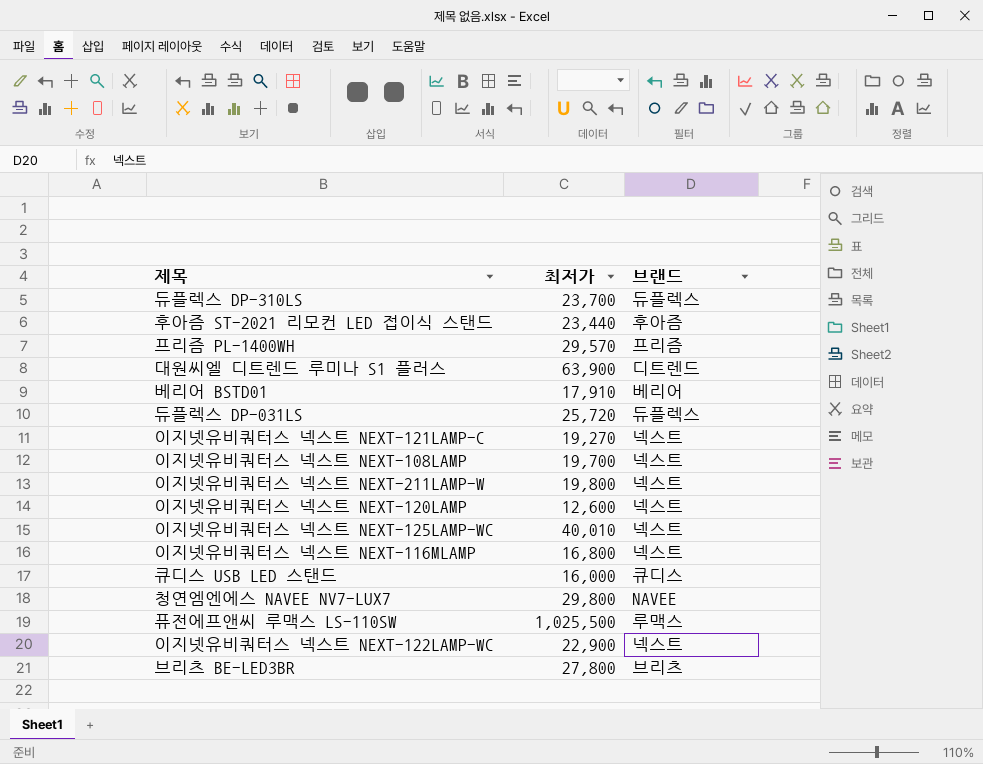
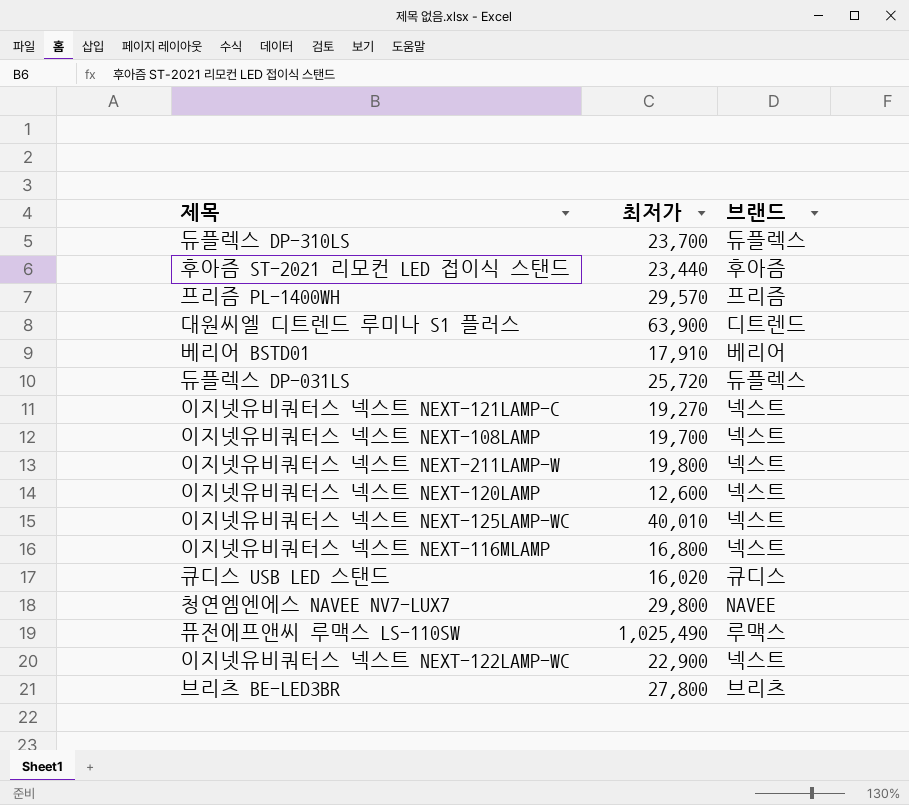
큐디스 USB LED 스탠드 | 최저가: 16,000 -> 16,020
퓨전에프앤씨 루맥스 LS-110SW | 최저가: 1,025,500 -> 1,025,490

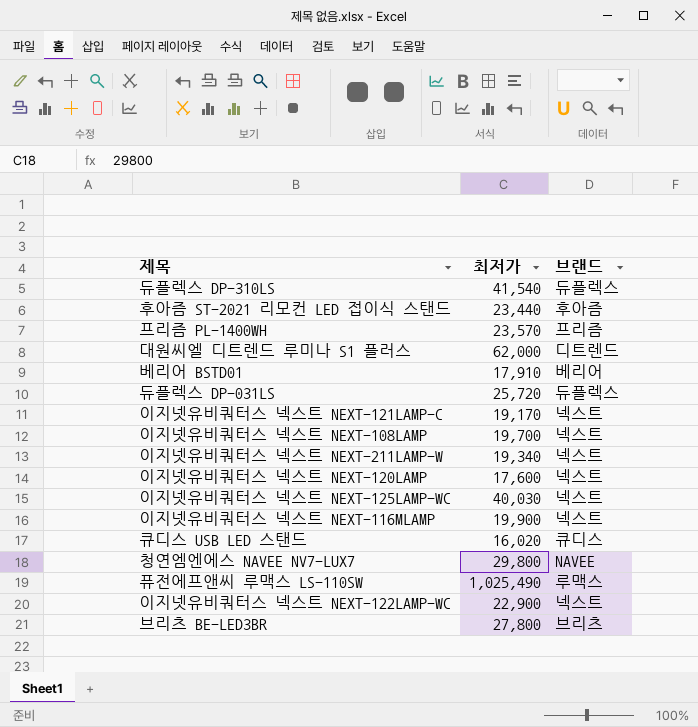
듀플렉스 DP-310LS | 최저가: 23,700 -> 41,540
프리즘 PL-1400WH | 최저가: 29,570 -> 23,570
대원씨엘 디트렌드 루미나 S1 플러스 | 최저가: 63,900 -> 62,000
이지넷유비쿼터스 넥스트 NEXT-121LAMP-C | 최저가: 19,270 -> 19,170
이지넷유비쿼터스 넥스트 NEXT-211LAMP-W | 최저가: 19,800 -> 19,340
이지넷유비쿼터스 넥스트 NEXT-120LAMP | 최저가: 12,600 -> 17,600
이지넷유비쿼터스 넥스트 NEXT-125LAMP-WC | 최저가: 40,010 -> 40,030
이지넷유비쿼터스 넥스트 NEXT-116MLAMP | 최저가: 16,800 -> 19,900

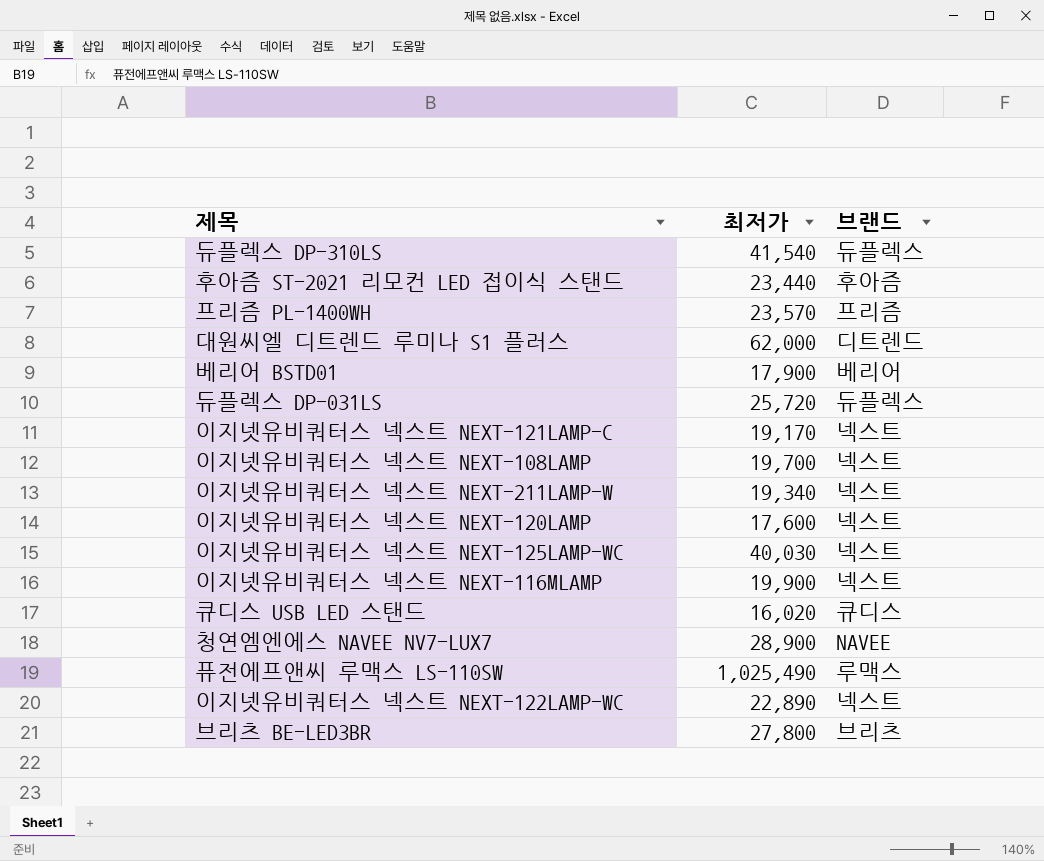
베리어 BSTD01 | 최저가: 17,910 -> 17,900
청연엠엔에스 NAVEE NV7-LUX7 | 최저가: 29,800 -> 28,900
이지넷유비쿼터스 넥스트 NEXT-122LAMP-WC | 최저가: 22,900 -> 22,890

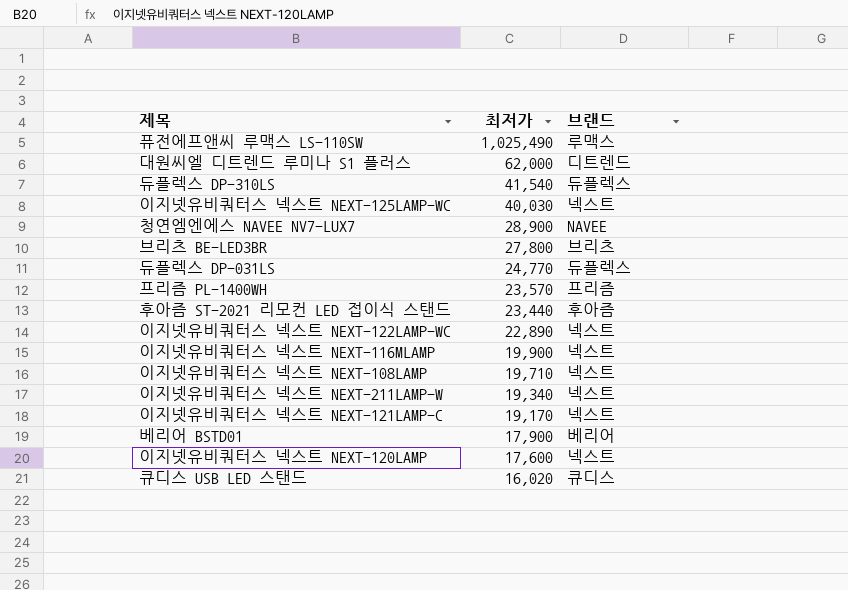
row order: none -> 최저가 descending
듀플렉스 DP-031LS | 최저가: 25,720 -> 24,770
이지넷유비쿼터스 넥스트 NEXT-108LAMP | 최저가: 19,700 -> 19,710

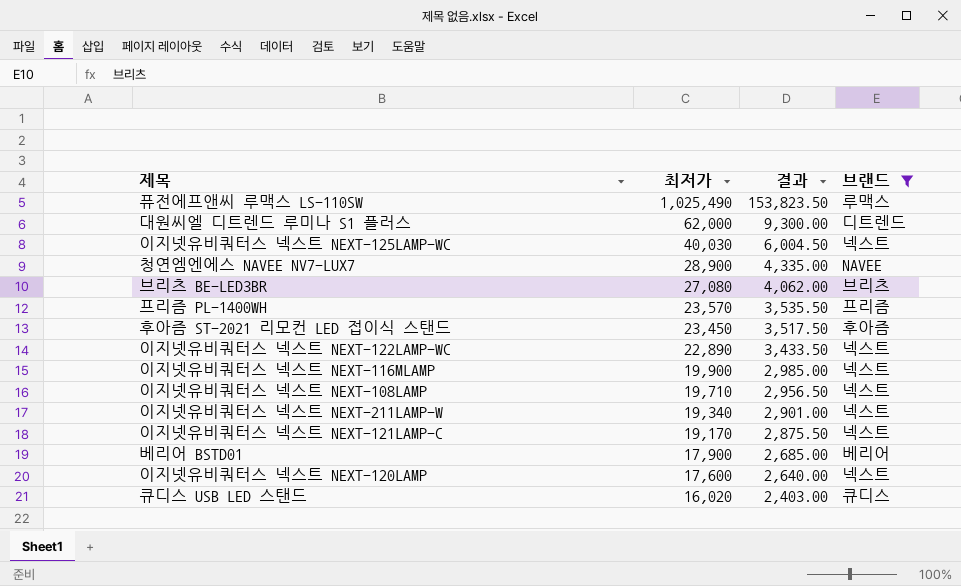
filter: none -> 브랜드 != 듀플렉스
column 결과 | formula: none -> [최저가] * 0.15
브리츠 BE-LED3BR | 최저가: 27,800 -> 27,080
후아즘 ST-2021 리모컨 LED 접이식 스탠드 | 최저가: 23,440 -> 23,450

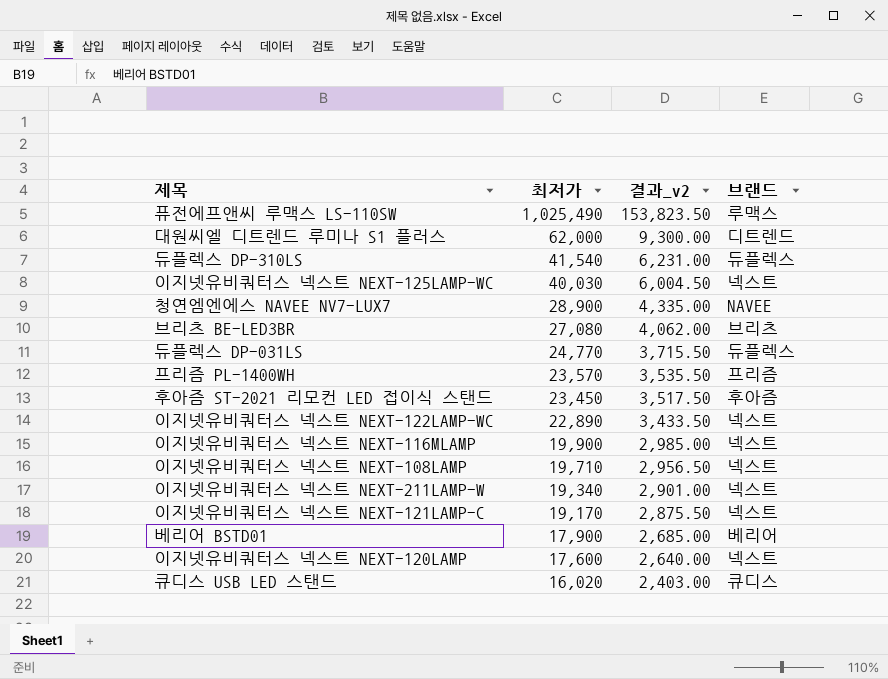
filter: 브랜드 != 듀플렉스 -> none
column name: 결과 -> 결과_v2

